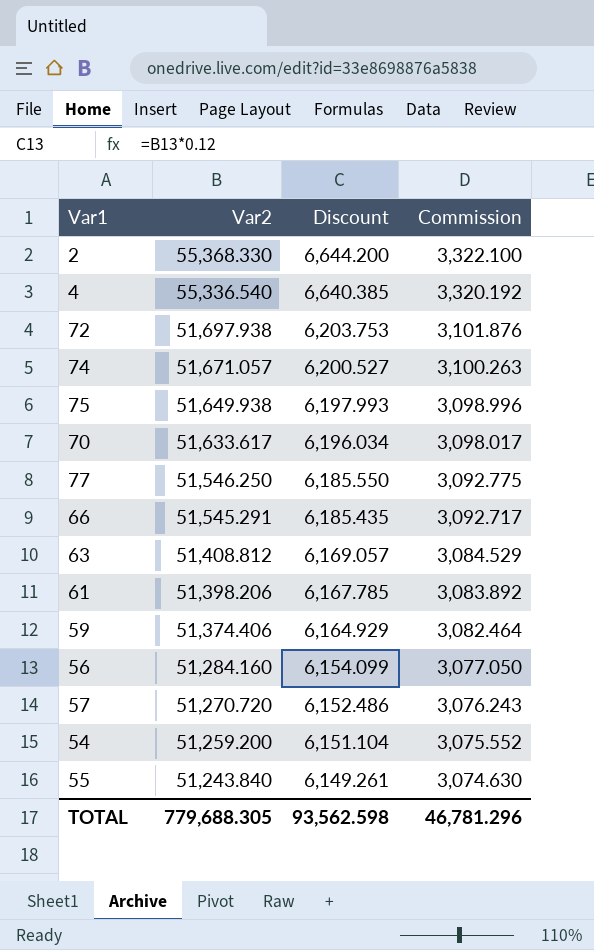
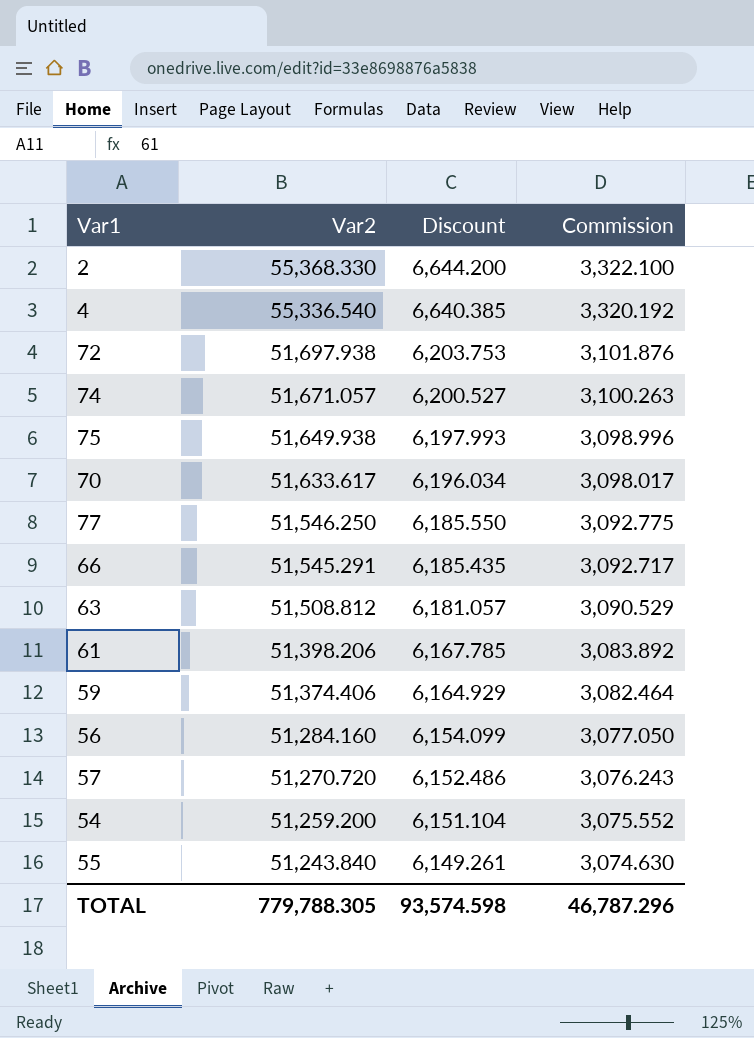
63 | Var2: 51,408.812 -> 51,508.812
63 | Discount: 6,169.057 -> 6,181.057
63 | Commission: 3,084.529 -> 3,090.529
TOTAL | Var2: 779,688.305 -> 779,788.305
TOTAL | Discount: 93,562.598 -> 93,574.598
TOTAL | Commission: 46,781.296 -> 46,787.296

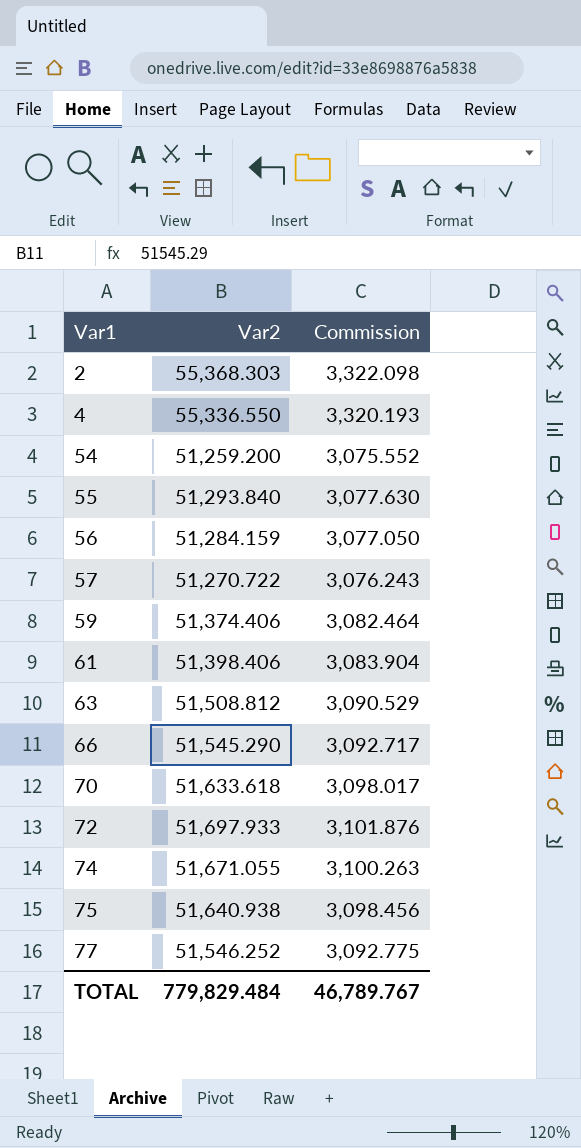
row order: Var2 descending -> Var1 ascending
column Discount | formula: [Var2] * 0.12 -> none
2 | Var2: 55,368.330 -> 55,368.303
2 | Commission: 3,322.100 -> 3,322.098
4 | Var2: 55,336.540 -> 55,336.550
4 | Commission: 3,320.192 -> 3,320.193
55 | Var2: 51,243.840 -> 51,293.840
55 | Commission: 3,074.630 -> 3,077.630
56 | Var2: 51,284.160 -> 51,284.159
57 | Var2: 51,270.720 -> 51,270.722
61 | Var2: 51,398.206 -> 51,398.406
61 | Commission: 3,083.892 -> 3,083.904
66 | Var2: 51,545.291 -> 51,545.290
70 | Var2: 51,633.617 -> 51,633.618
72 | Var2: 51,697.938 -> 51,697.933
74 | Var2: 51,671.057 -> 51,671.055
75 | Var2: 51,649.938 -> 51,640.938
75 | Commission: 3,098.996 -> 3,098.456
77 | Var2: 51,546.250 -> 51,546.252
TOTAL | Var2: 779,788.305 -> 779,829.484
TOTAL | Commission: 46,787.296 -> 46,789.767

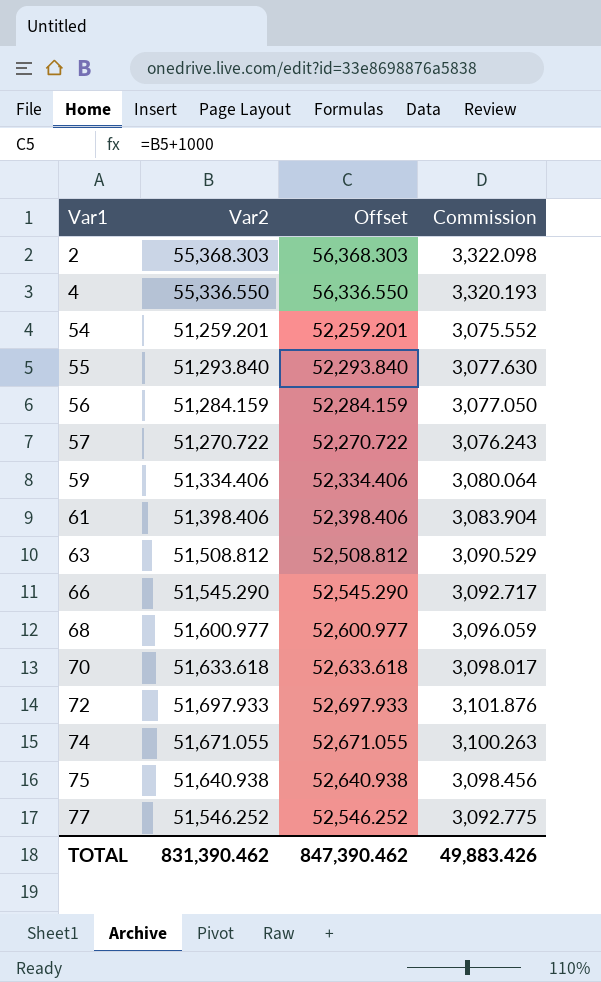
column Offset | formula: none -> [Var2] + 1000
54 | Var2: 51,259.200 -> 51,259.201
59 | Var2: 51,374.406 -> 51,334.406
59 | Commission: 3,082.464 -> 3,080.064
row 68: none -> 51,600.977 | 52,600.977 | 3,096.059
TOTAL | Var2: 779,829.484 -> 831,390.462
TOTAL | Commission: 46,789.767 -> 49,883.426

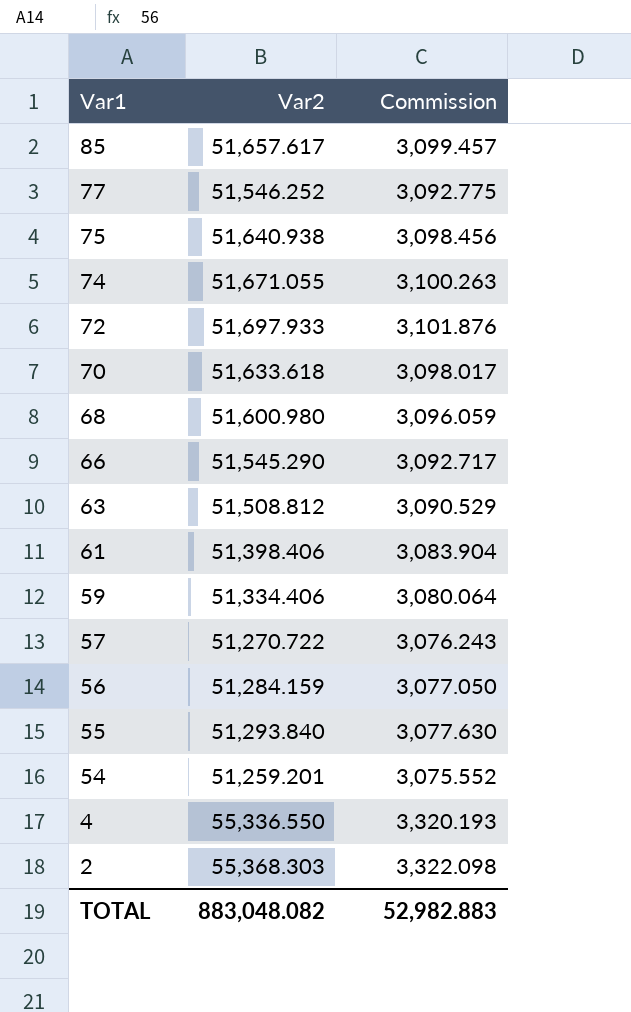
row order: Var1 ascending -> Var1 descending
column Offset | formula: [Var2] + 1000 -> none
row 85: none -> 51,657.617 | 3,099.457
68 | Var2: 51,600.977 -> 51,600.980
TOTAL | Var2: 831,390.462 -> 883,048.082
TOTAL | Commission: 49,883.426 -> 52,982.883

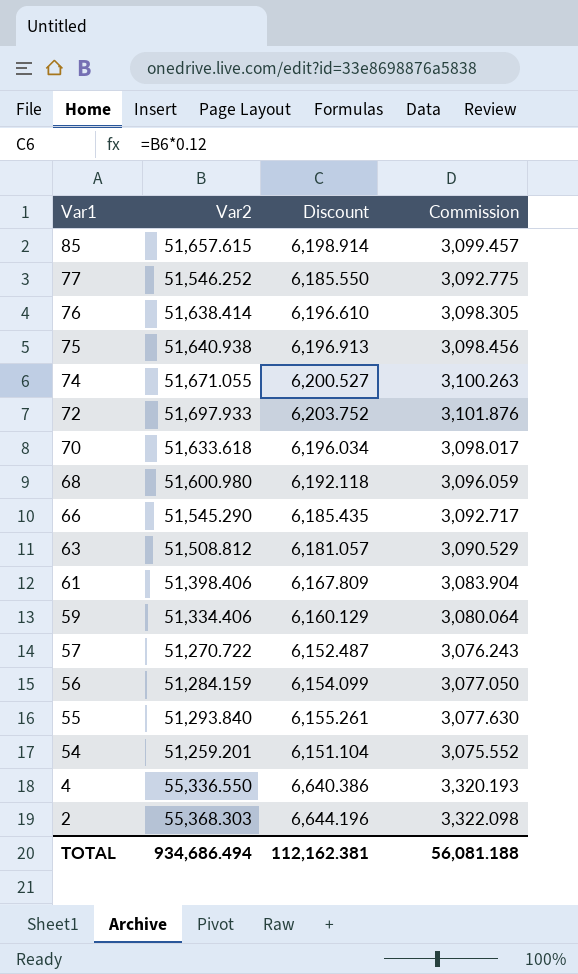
column Discount | formula: none -> [Var2] * 0.12
85 | Var2: 51,657.617 -> 51,657.615
row 76: none -> 51,638.414 | 6,196.610 | 3,098.305
TOTAL | Var2: 883,048.082 -> 934,686.494
TOTAL | Commission: 52,982.883 -> 56,081.188

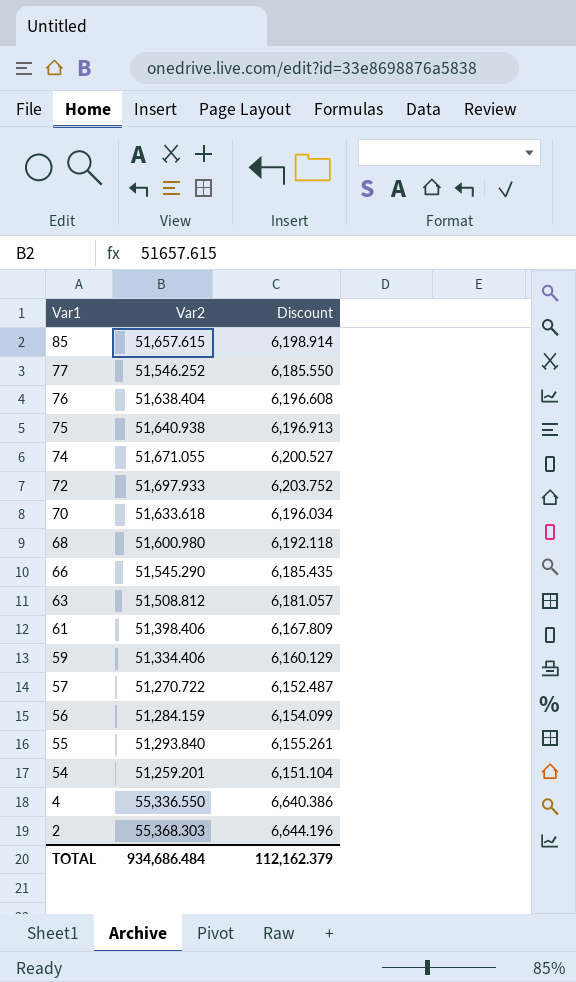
column Commission | formula: [Var2] * 0.06 -> none
76 | Var2: 51,638.414 -> 51,638.404
76 | Discount: 6,196.610 -> 6,196.608
TOTAL | Var2: 934,686.494 -> 934,686.484
TOTAL | Discount: 112,162.381 -> 112,162.379

